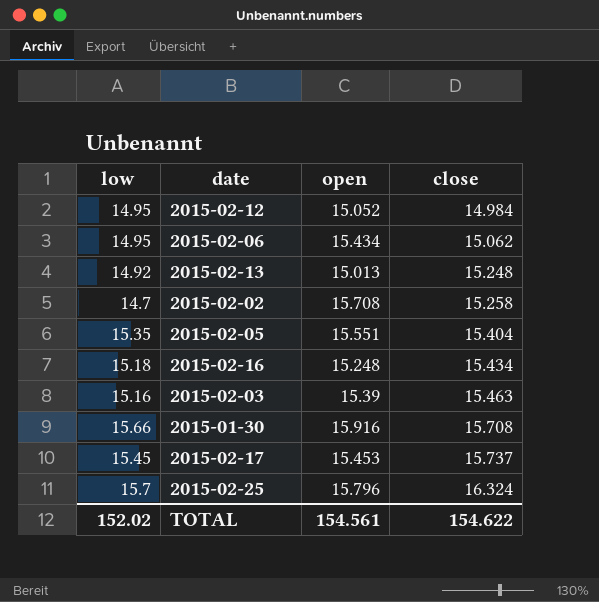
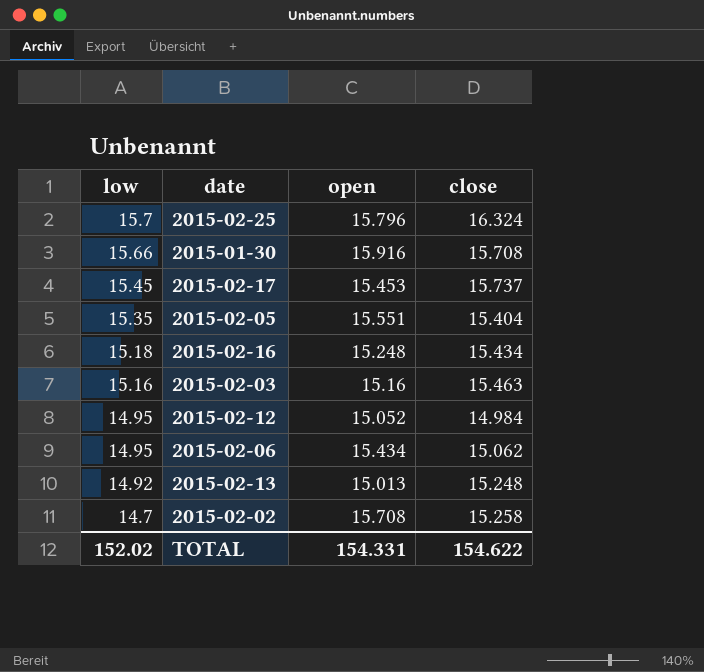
row order: close ascending -> low descending
2015-02-03 | open: 15.39 -> 15.16
TOTAL | open: 154.561 -> 154.331

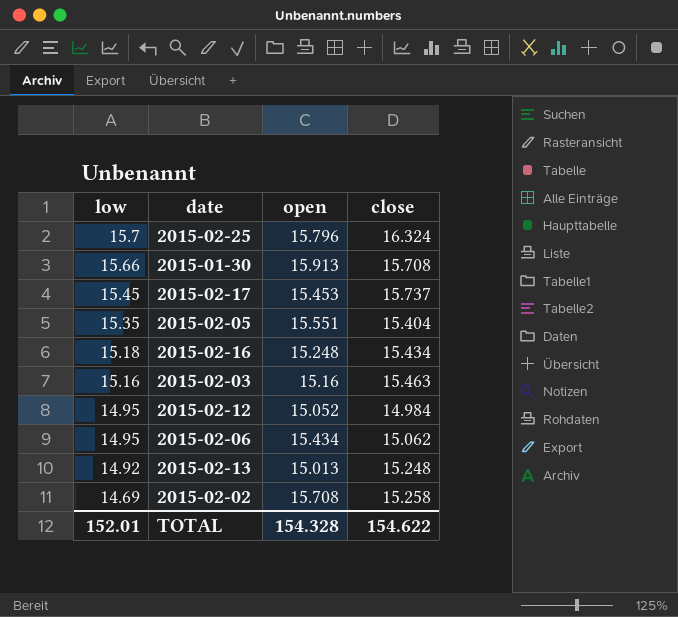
2015-01-30 | open: 15.916 -> 15.913
2015-02-02 | low: 14.7 -> 14.69
TOTAL | low: 152.02 -> 152.01
TOTAL | open: 154.331 -> 154.328

